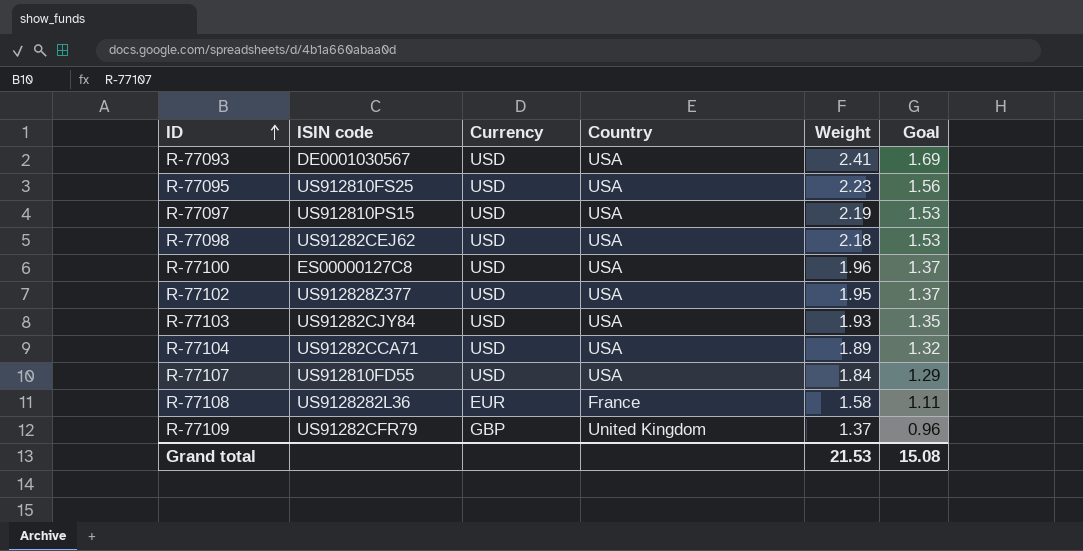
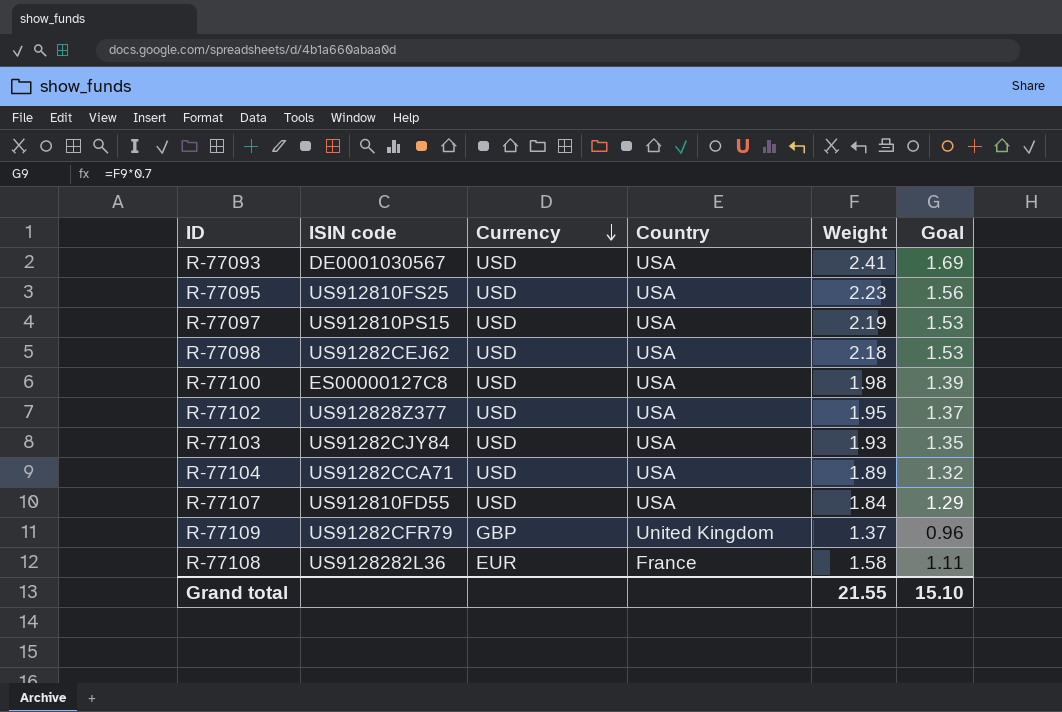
row order: ID ascending -> Currency descending
R-77100 | Weight: 1.96 -> 1.98
R-77100 | Goal: 1.37 -> 1.39
Grand total | Weight: 21.53 -> 21.55
Grand total | Goal: 15.08 -> 15.10

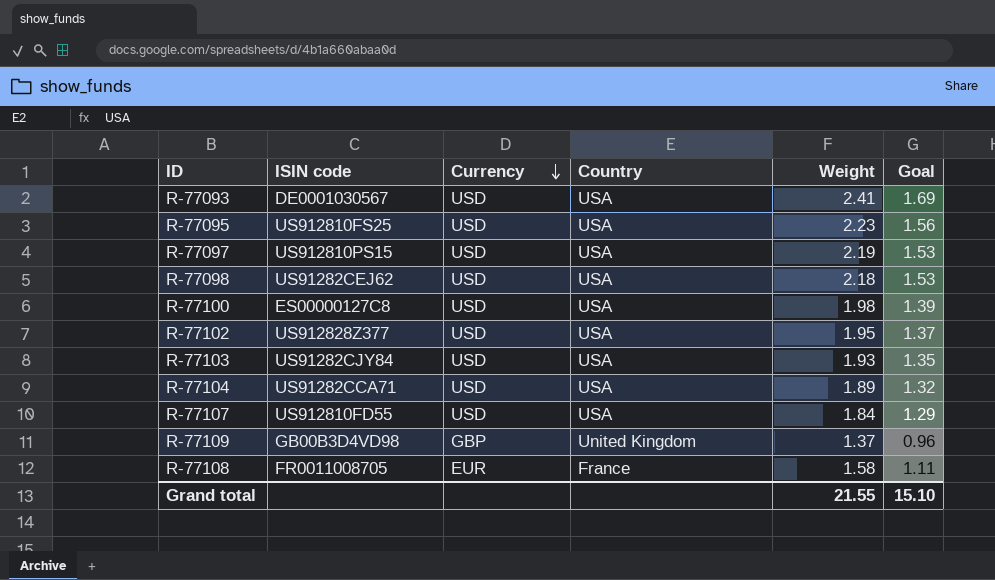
R-77109 | ISIN code: US91282CFR79 -> GB00B3D4VD98
R-77108 | ISIN code: US9128282L36 -> FR0011008705

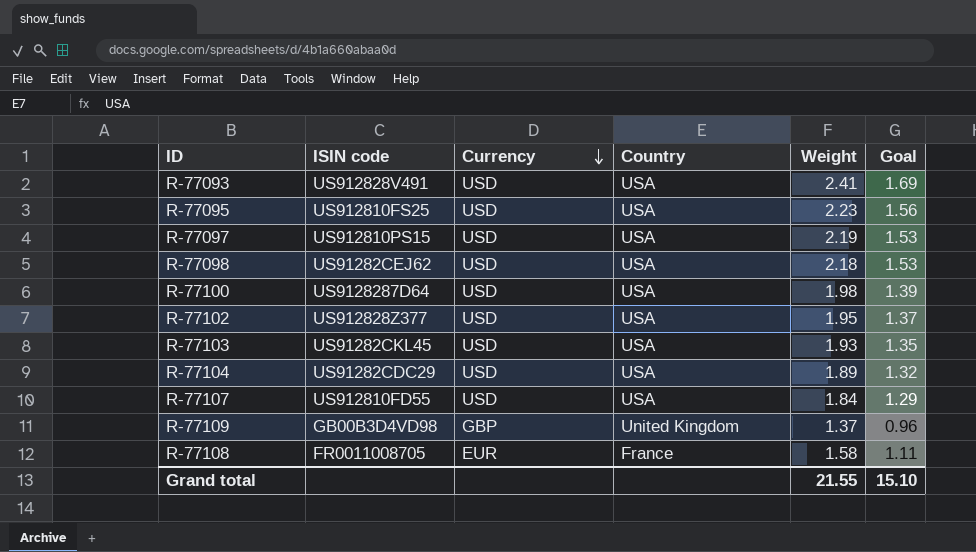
R-77093 | ISIN code: DE0001030567 -> US912828V491
R-77100 | ISIN code: ES00000127C8 -> US9128287D64
R-77103 | ISIN code: US91282CJY84 -> US91282CKL45
R-77104 | ISIN code: US91282CCA71 -> US91282CDC29

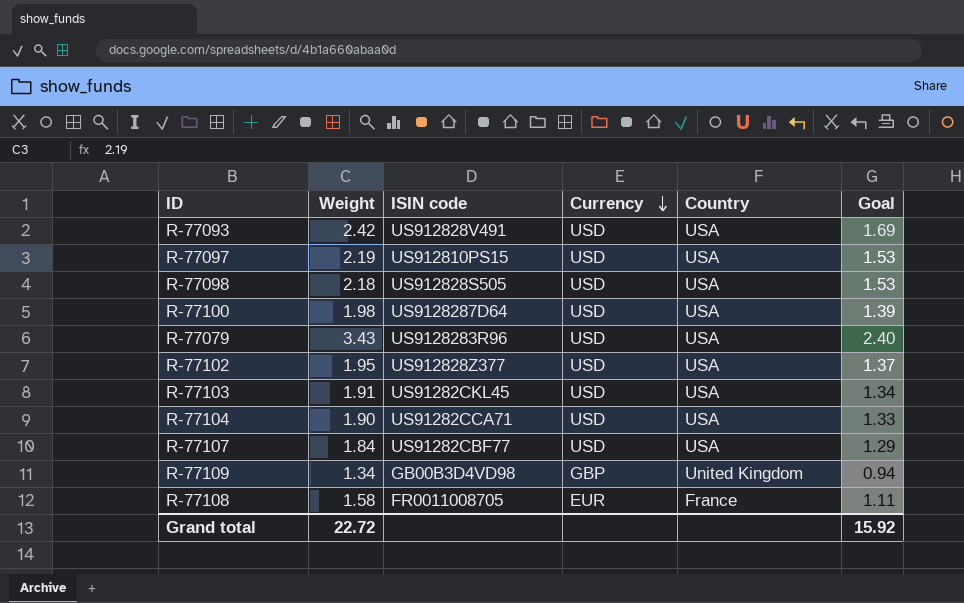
column Weight | position: 5 -> 2
row R-77095: US912810FS25 | USD | USA | 2.23 | 1.56 -> none
R-77093 | Weight: 2.41 -> 2.42
R-77098 | ISIN code: US91282CEJ62 -> US912828S505
row R-77079: none -> 3.43 | US9128283R96 | USD | USA | 2.40
R-77103 | Weight: 1.93 -> 1.91
R-77103 | Goal: 1.35 -> 1.34
R-77104 | Weight: 1.89 -> 1.90
R-77104 | ISIN code: US91282CDC29 -> US91282CCA71
R-77104 | Goal: 1.32 -> 1.33
R-77107 | ISIN code: US912810FD55 -> US91282CBF77
R-77109 | Weight: 1.37 -> 1.34
R-77109 | Goal: 0.96 -> 0.94
Grand total | Weight: 21.55 -> 22.72
Grand total | Goal: 15.10 -> 15.92

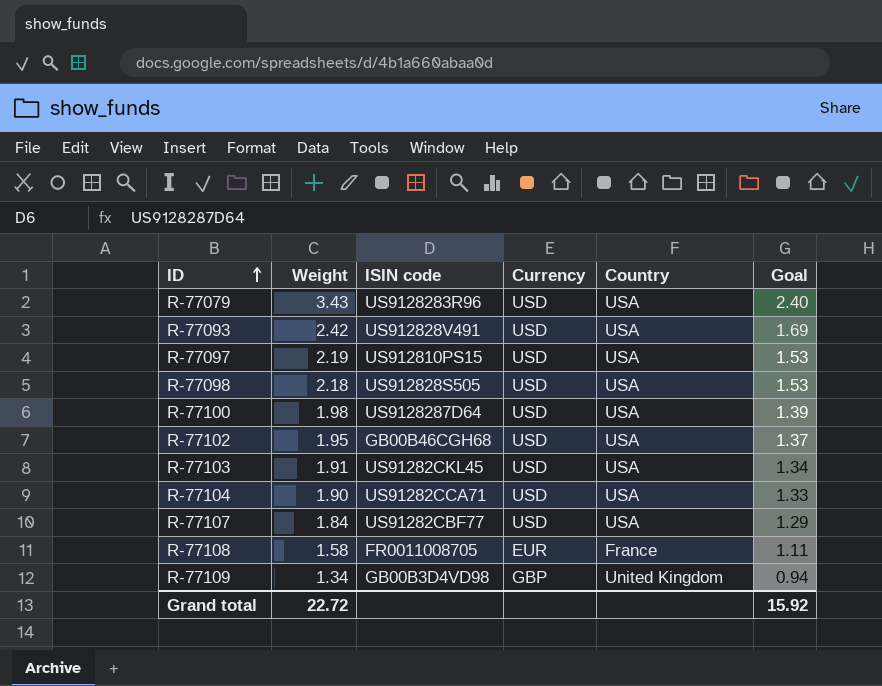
row order: Currency descending -> ID ascending
R-77102 | ISIN code: US912828Z377 -> GB00B46CGH68

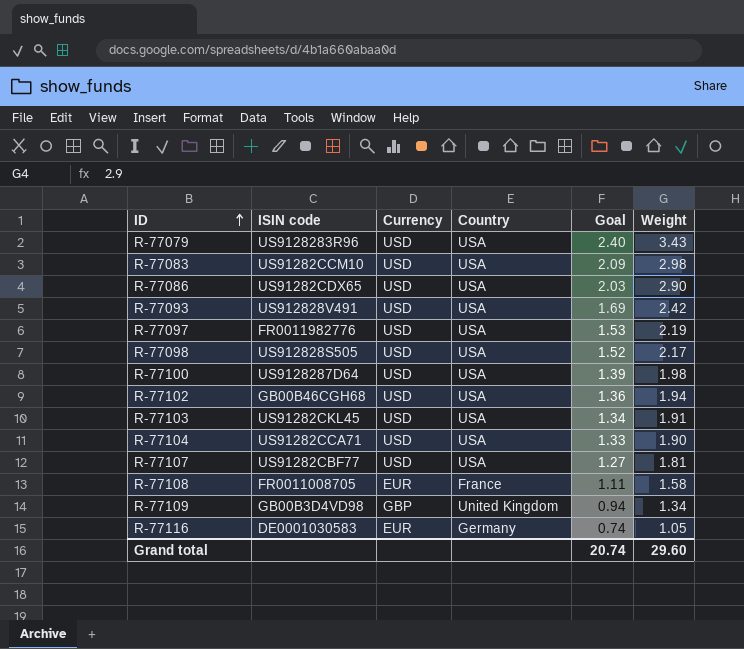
column Weight | position: 2 -> 6
row R-77083: none -> US91282CCM10 | USD | USA | 2.09 | 2.98
row R-77086: none -> US91282CDX65 | USD | USA | 2.03 | 2.90
R-77097 | ISIN code: US912810PS15 -> FR0011982776
R-77098 | Goal: 1.53 -> 1.52
R-77098 | Weight: 2.18 -> 2.17
R-77102 | Goal: 1.37 -> 1.36
R-77102 | Weight: 1.95 -> 1.94
R-77107 | Goal: 1.29 -> 1.27
R-77107 | Weight: 1.84 -> 1.81
row R-77116: none -> DE0001030583 | EUR | Germany | 0.74 | 1.05
Grand total | Goal: 15.92 -> 20.74
Grand total | Weight: 22.72 -> 29.60

